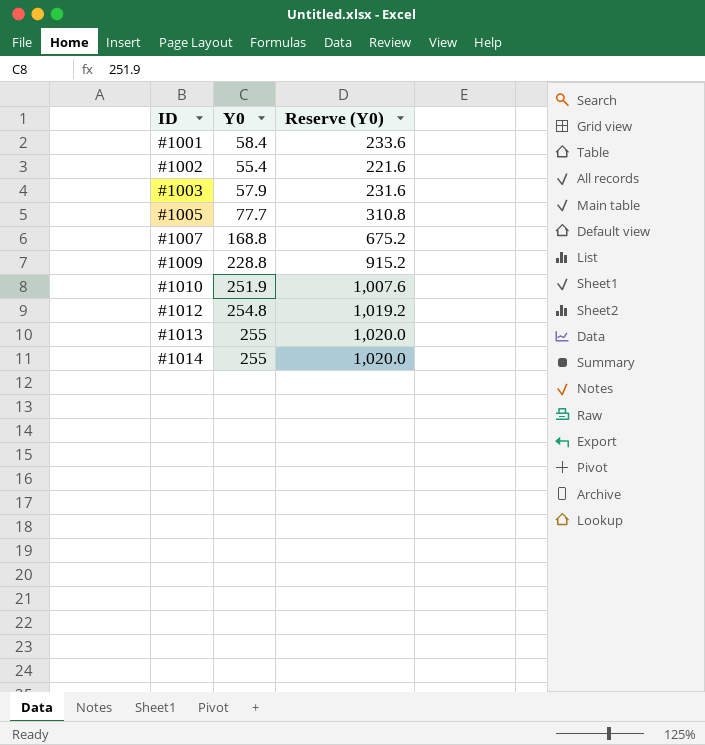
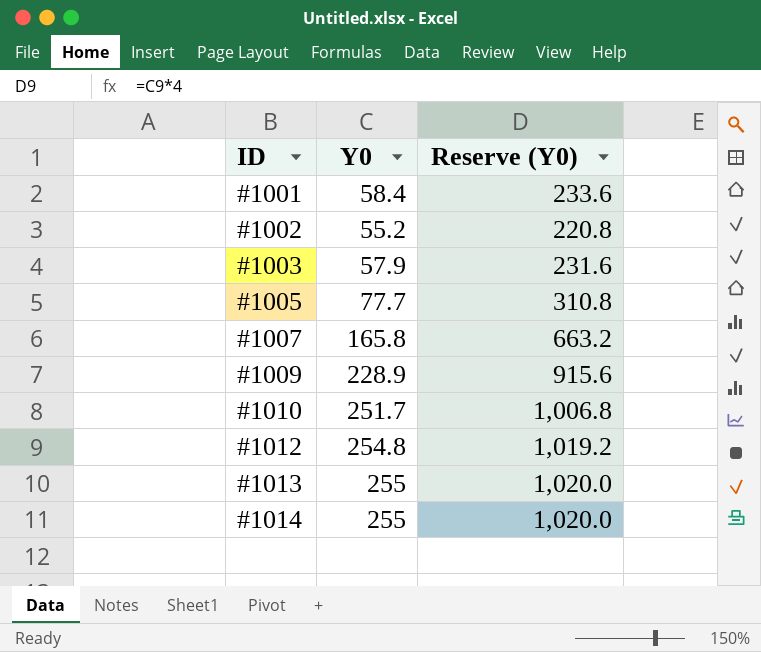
#1002 | Y0: 55.4 -> 55.2
#1002 | Reserve (Y0): 221.6 -> 220.8
#1007 | Y0: 168.8 -> 165.8
#1007 | Reserve (Y0): 675.2 -> 663.2
#1009 | Y0: 228.8 -> 228.9
#1009 | Reserve (Y0): 915.2 -> 915.6
#1010 | Y0: 251.9 -> 251.7
#1010 | Reserve (Y0): 1,007.6 -> 1,006.8

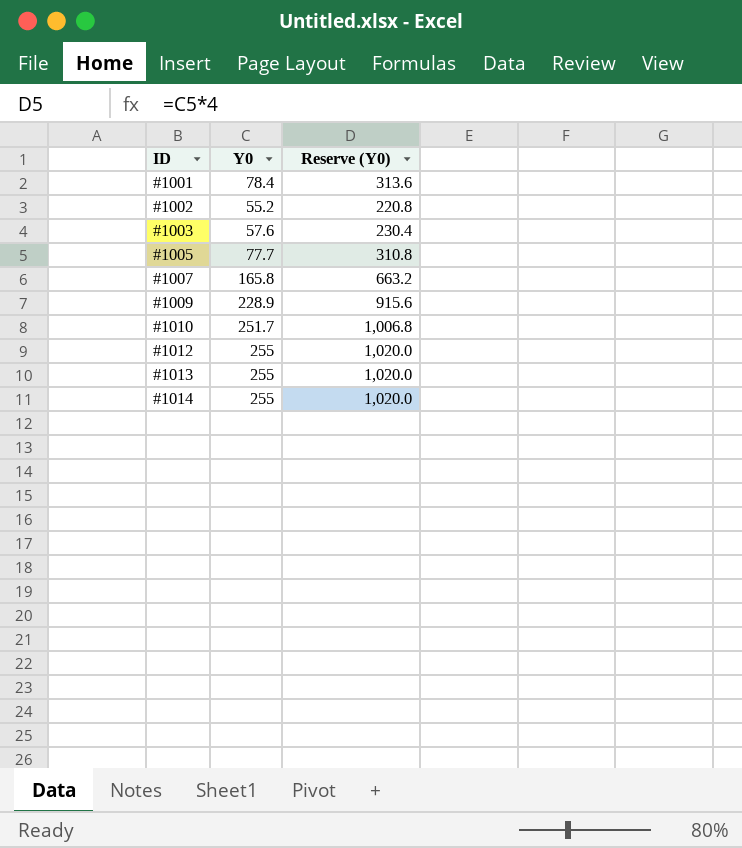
#1001 | Y0: 58.4 -> 78.4
#1001 | Reserve (Y0): 233.6 -> 313.6
#1003 | Y0: 57.9 -> 57.6
#1003 | Reserve (Y0): 231.6 -> 230.4
#1012 | Y0: 254.8 -> 255
#1012 | Reserve (Y0): 1,019.2 -> 1,020.0

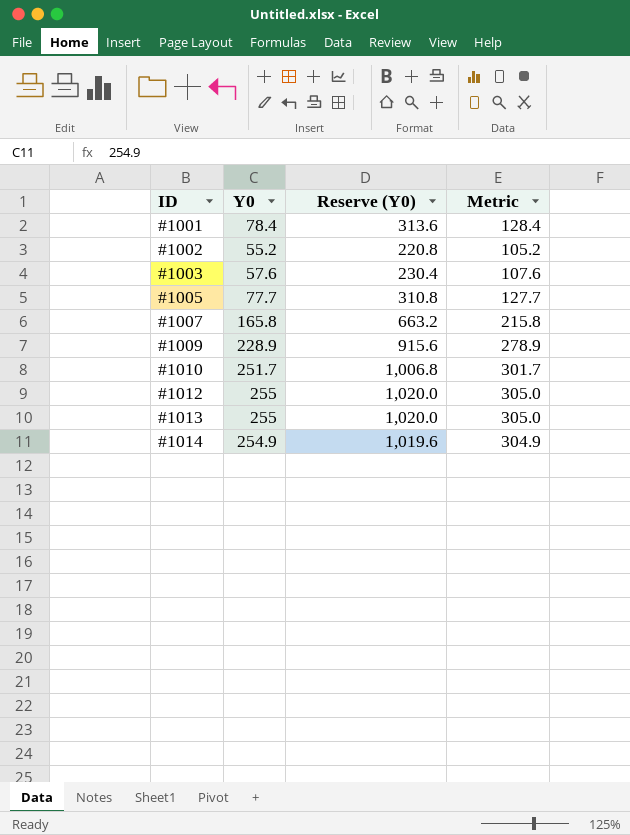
column Metric | formula: none -> [Y0] + 50
#1014 | Y0: 255 -> 254.9
#1014 | Reserve (Y0): 1,020.0 -> 1,019.6

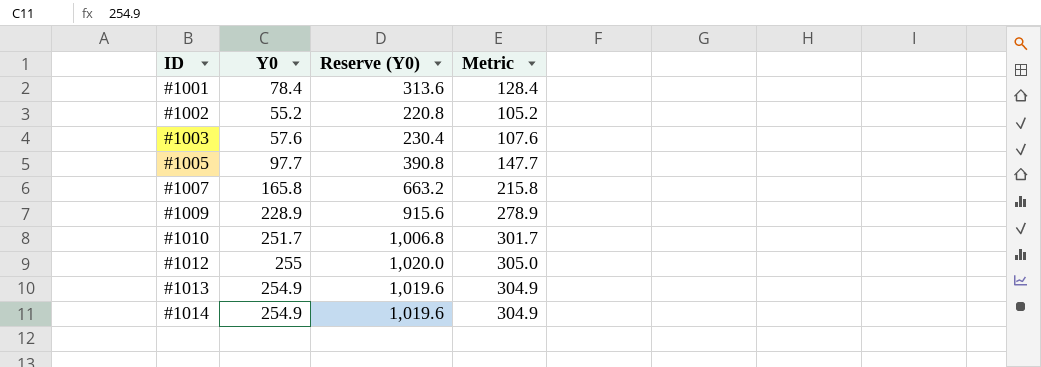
#1005 | Y0: 77.7 -> 97.7
#1005 | Reserve (Y0): 310.8 -> 390.8
#1005 | Metric: 127.7 -> 147.7
#1013 | Y0: 255 -> 254.9
#1013 | Reserve (Y0): 1,020.0 -> 1,019.6
#1013 | Metric: 305.0 -> 304.9

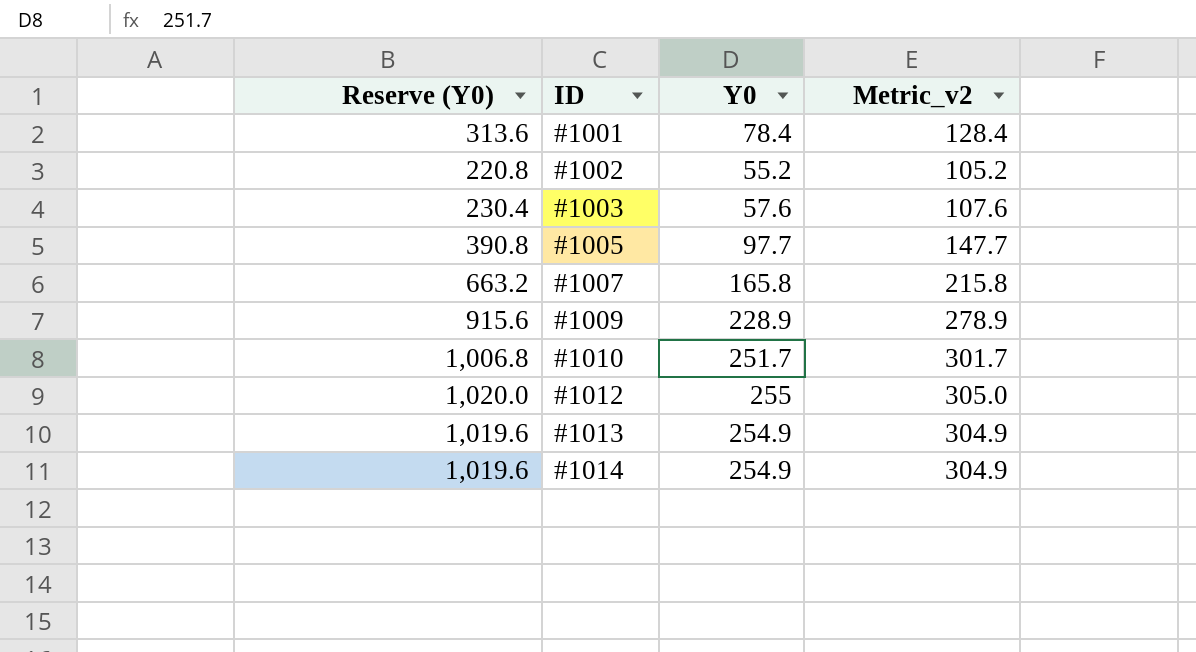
column Reserve (Y0) | position: 3 -> 1
column name: Metric -> Metric_v2

